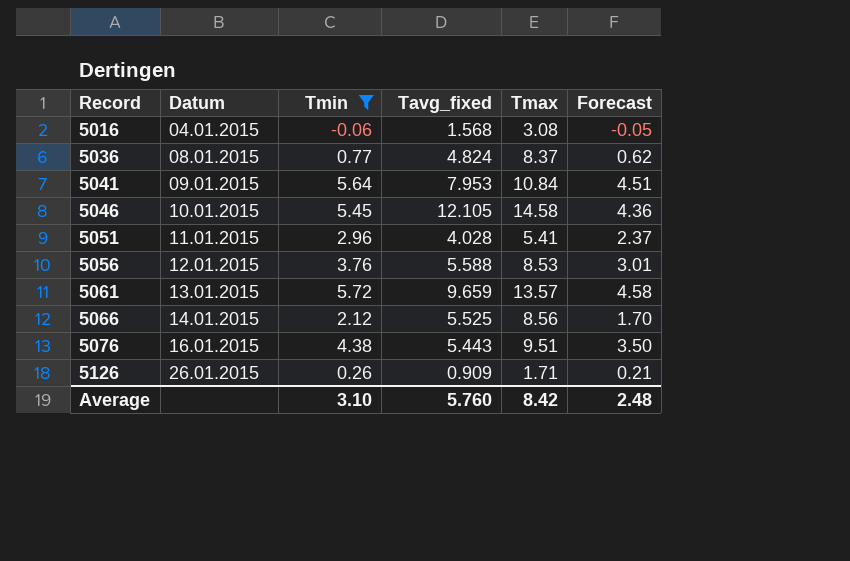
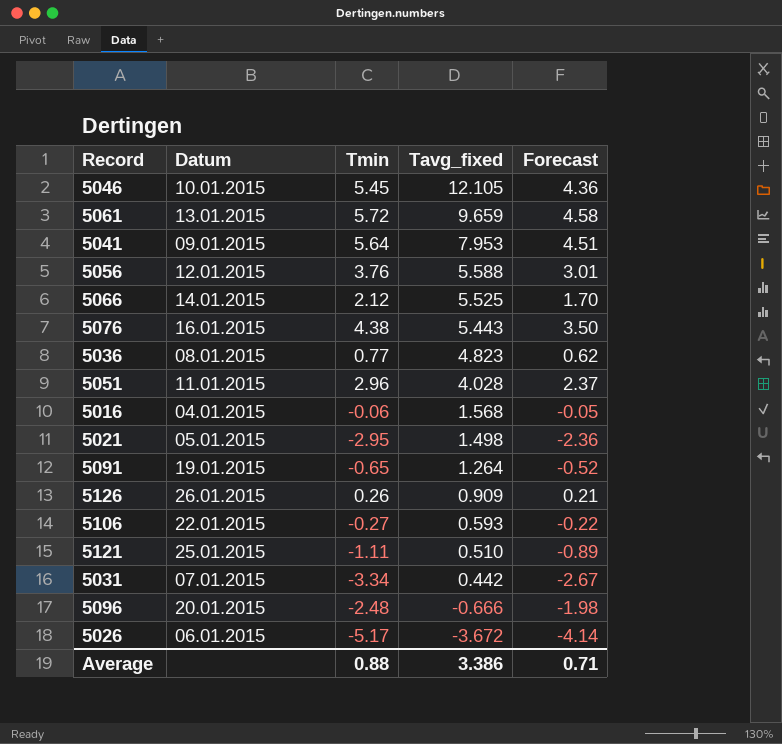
filter: Tmin >= -0.06 -> none
row order: Record ascending -> Tavg_fixed descending
column Tmax | position: 5 -> none
5036 | Tavg_fixed: 4.824 -> 4.823
Average | Tmin: 3.10 -> 0.88
Average | Tavg_fixed: 5.760 -> 3.386
Average | Forecast: 2.48 -> 0.71

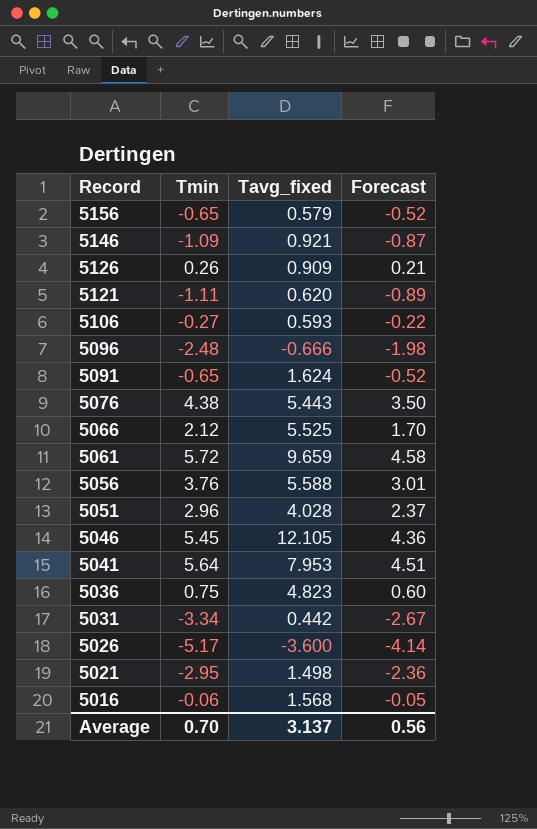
row order: Tavg_fixed descending -> Record descending
column Datum | position: 2 -> none
row 5156: none -> -0.65 | 0.579 | -0.52
row 5146: none -> -1.09 | 0.921 | -0.87
5121 | Tavg_fixed: 0.510 -> 0.620
5091 | Tavg_fixed: 1.264 -> 1.624
5036 | Tmin: 0.77 -> 0.75
5036 | Forecast: 0.62 -> 0.60
5026 | Tavg_fixed: -3.672 -> -3.600
Average | Tmin: 0.88 -> 0.70
Average | Tavg_fixed: 3.386 -> 3.137
Average | Forecast: 0.71 -> 0.56

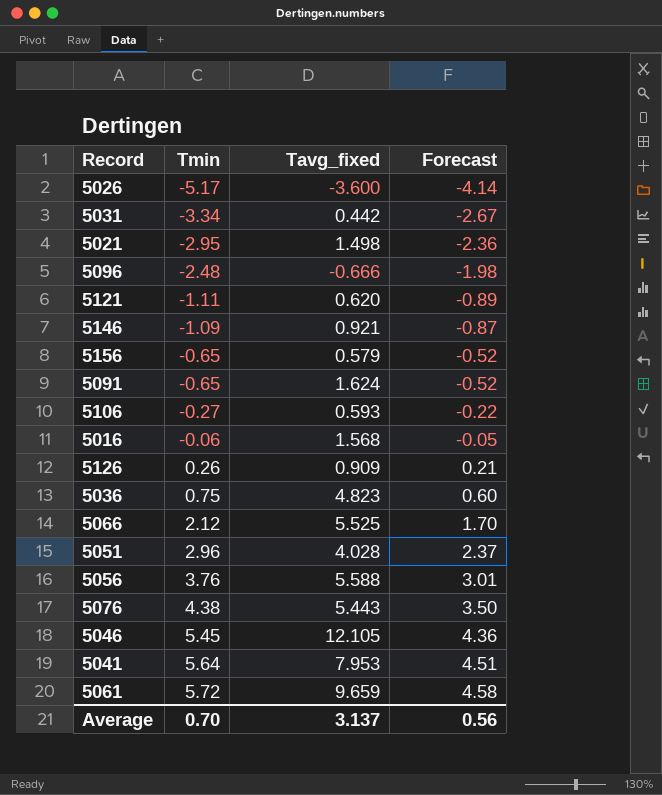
row order: Record descending -> Tmin ascending

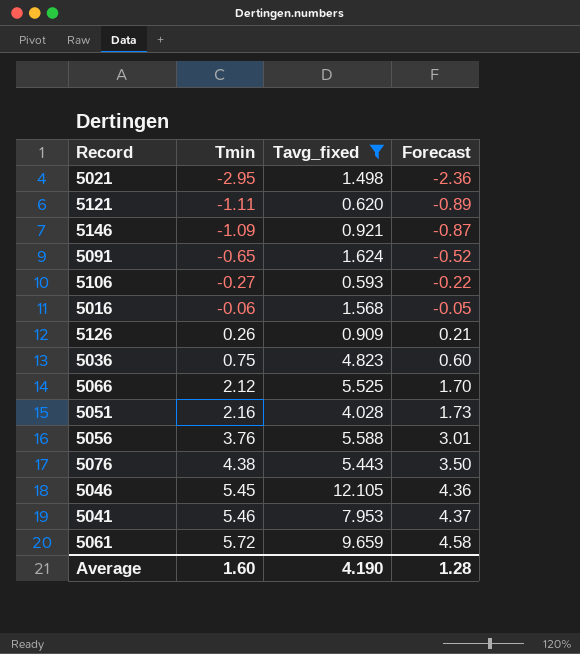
filter: none -> Tavg_fixed >= 0.593
5051 | Tmin: 2.96 -> 2.16
5051 | Forecast: 2.37 -> 1.73
5041 | Tmin: 5.64 -> 5.46
5041 | Forecast: 4.51 -> 4.37
Average | Tmin: 0.70 -> 1.60
Average | Tavg_fixed: 3.137 -> 4.190
Average | Forecast: 0.56 -> 1.28

